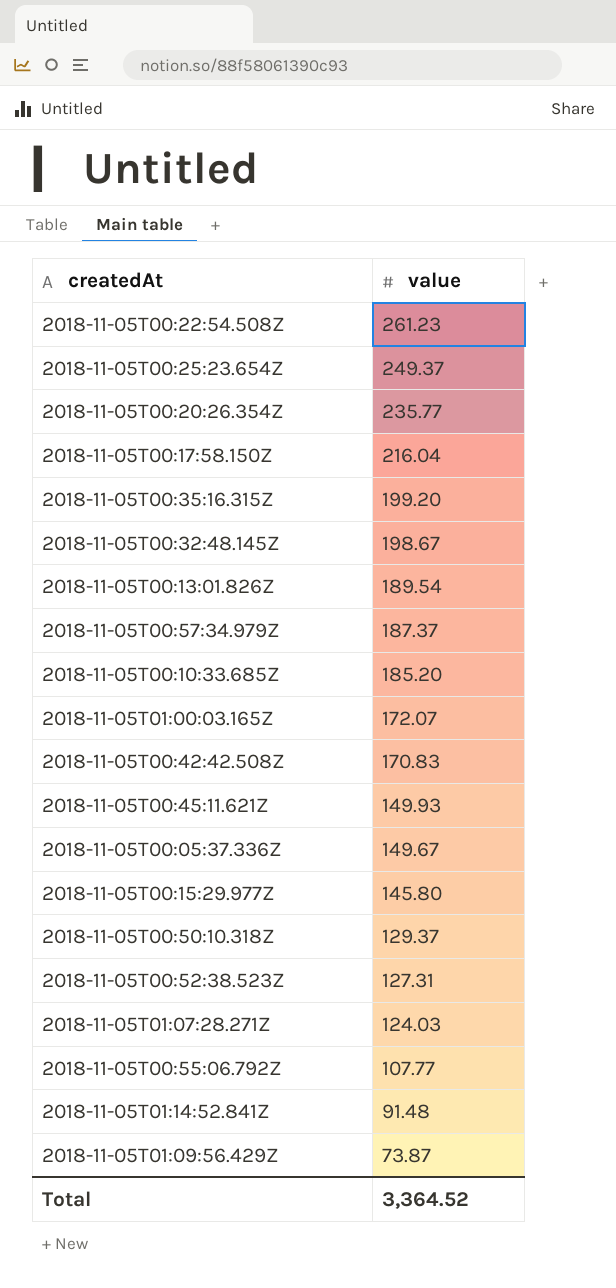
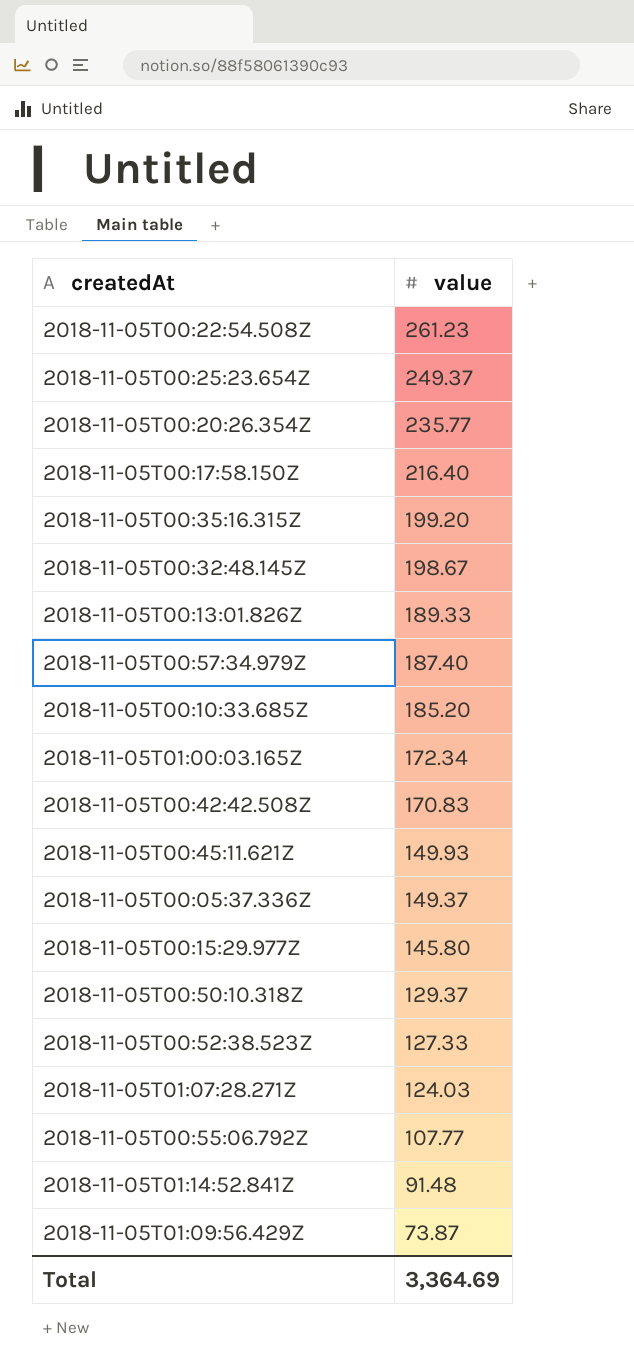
2018-11-05T00:17:58.150Z | value: 216.04 -> 216.40
2018-11-05T00:13:01.826Z | value: 189.54 -> 189.33
2018-11-05T00:57:34.979Z | value: 187.37 -> 187.40
2018-11-05T01:00:03.165Z | value: 172.07 -> 172.34
2018-11-05T00:05:37.336Z | value: 149.67 -> 149.37
2018-11-05T00:52:38.523Z | value: 127.31 -> 127.33
Total | value: 3,364.52 -> 3,364.69

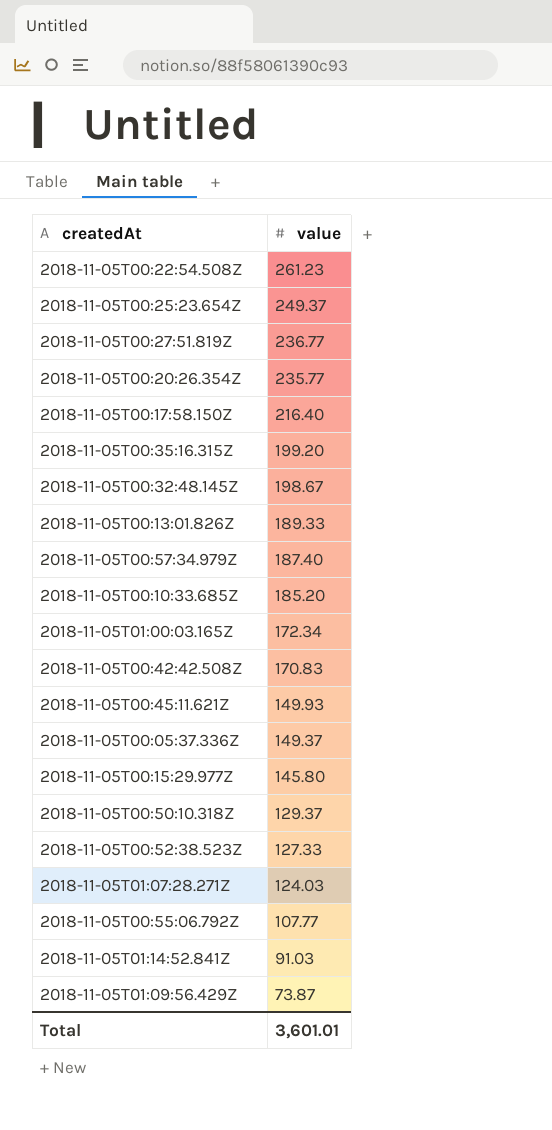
row 2018-11-05T00:27:51.819Z: none -> 236.77
2018-11-05T01:14:52.841Z | value: 91.48 -> 91.03
Total | value: 3,364.69 -> 3,601.01

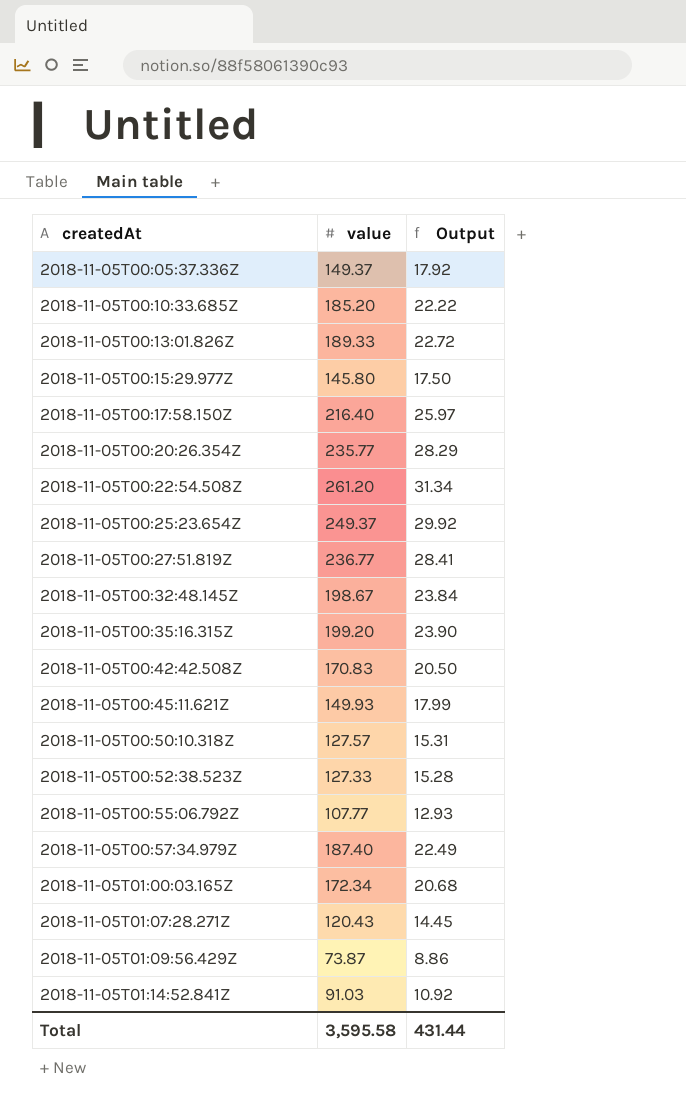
row order: value descending -> createdAt ascending
column Output | formula: none -> [value] * 0.12
2018-11-05T00:22:54.508Z | value: 261.23 -> 261.20
2018-11-05T00:50:10.318Z | value: 129.37 -> 127.57
2018-11-05T01:07:28.271Z | value: 124.03 -> 120.43
Total | value: 3,601.01 -> 3,595.58

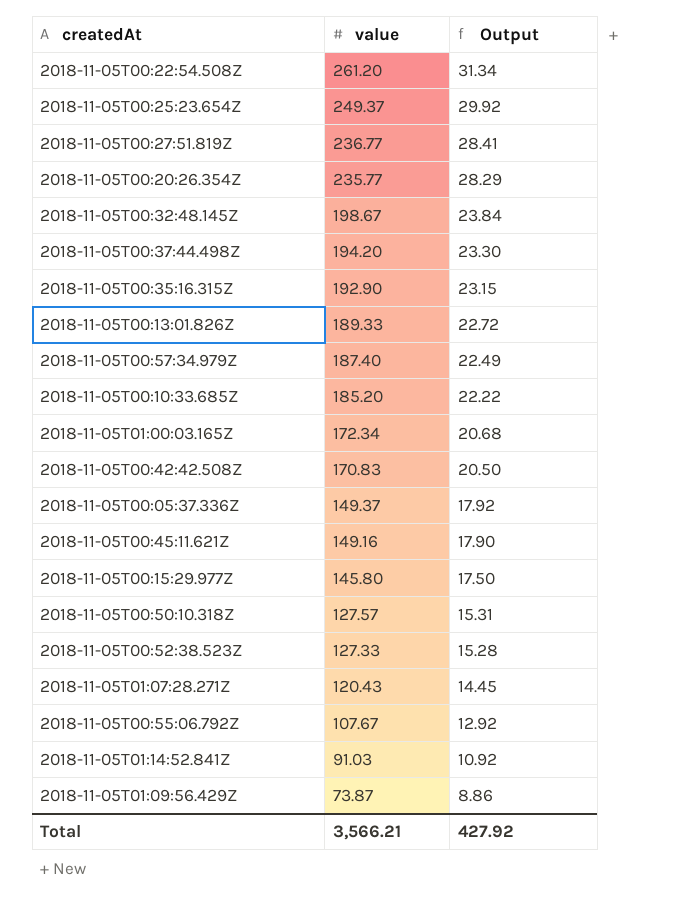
row order: createdAt ascending -> value descending
row 2018-11-05T00:17:58.150Z: 216.40 | 25.97 -> none
row 2018-11-05T00:37:44.498Z: none -> 194.20 | 23.30
2018-11-05T00:35:16.315Z | value: 199.20 -> 192.90
2018-11-05T00:35:16.315Z | Output: 23.90 -> 23.15
2018-11-05T00:45:11.621Z | value: 149.93 -> 149.16
2018-11-05T00:45:11.621Z | Output: 17.99 -> 17.90
2018-11-05T00:55:06.792Z | value: 107.77 -> 107.67
2018-11-05T00:55:06.792Z | Output: 12.93 -> 12.92
Total | value: 3,595.58 -> 3,566.21
Total | Output: 431.44 -> 427.92

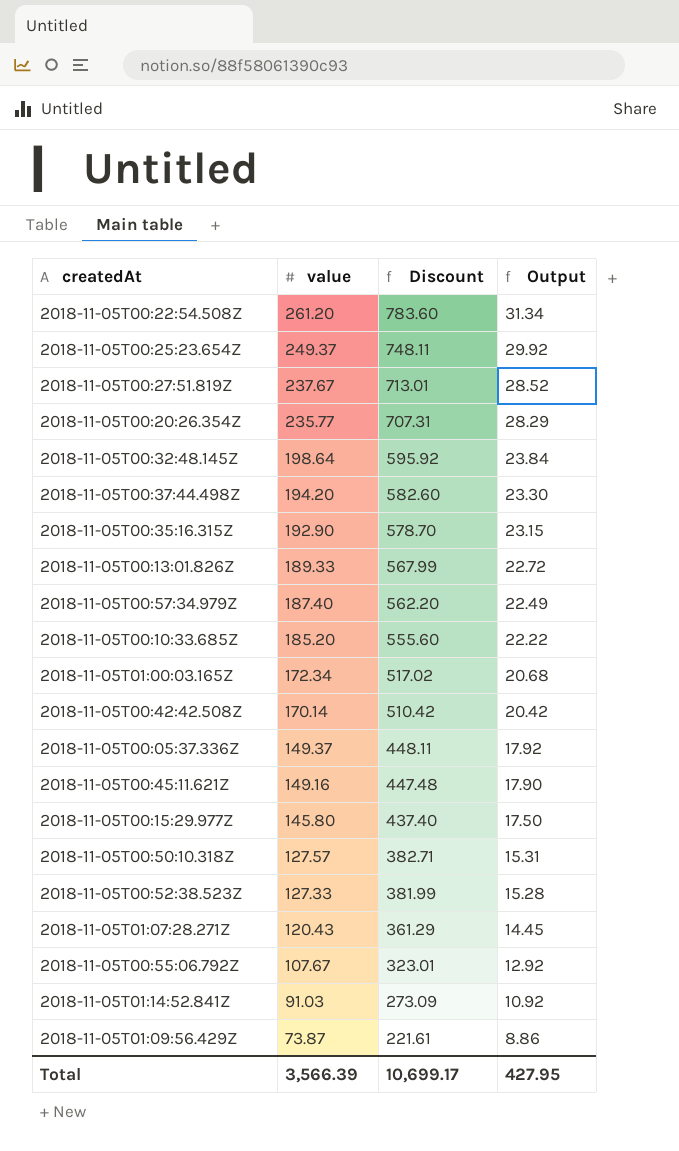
column Discount | formula: none -> [value] * 3
2018-11-05T00:27:51.819Z | value: 236.77 -> 237.67
2018-11-05T00:27:51.819Z | Output: 28.41 -> 28.52
2018-11-05T00:32:48.145Z | value: 198.67 -> 198.64
2018-11-05T00:42:42.508Z | value: 170.83 -> 170.14
2018-11-05T00:42:42.508Z | Output: 20.50 -> 20.42
Total | value: 3,566.21 -> 3,566.39
Total | Output: 427.92 -> 427.95

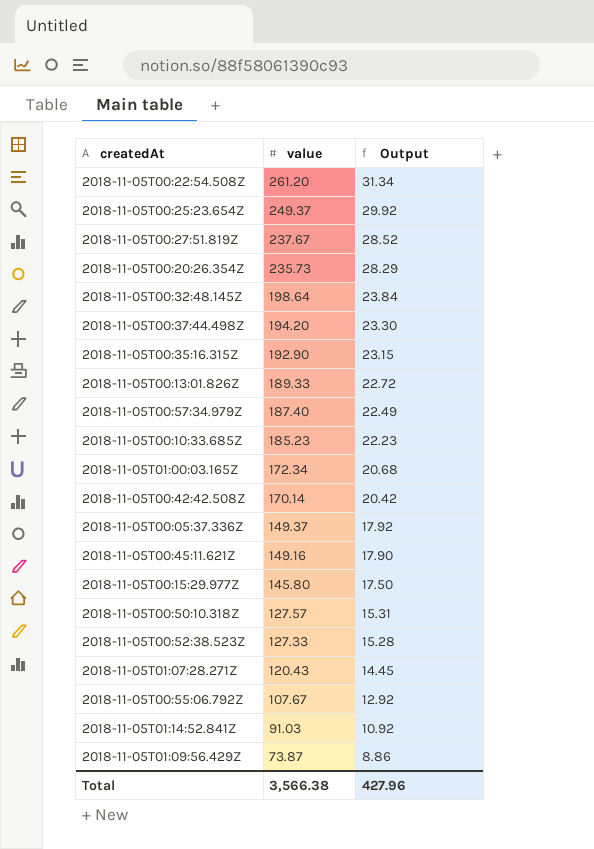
column Discount | formula: [value] * 3 -> none
2018-11-05T00:20:26.354Z | value: 235.77 -> 235.73
2018-11-05T00:10:33.685Z | value: 185.20 -> 185.23
2018-11-05T00:10:33.685Z | Output: 22.22 -> 22.23
Total | value: 3,566.39 -> 3,566.38
Total | Output: 427.95 -> 427.96

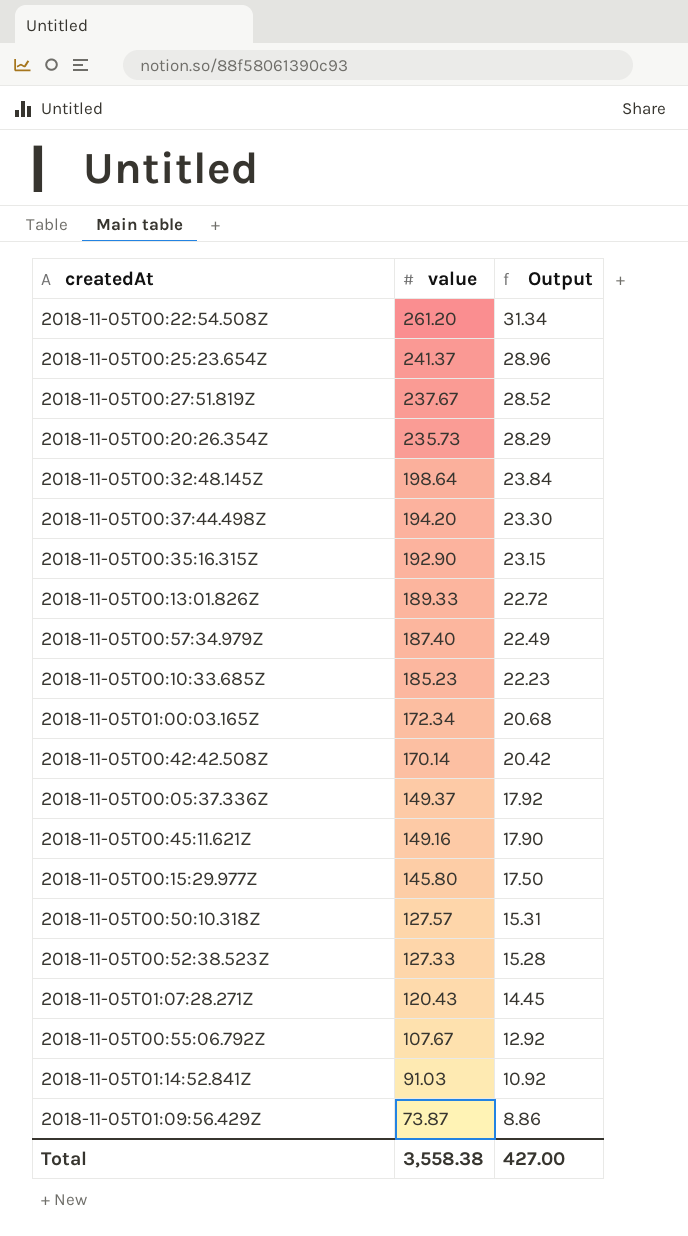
2018-11-05T00:25:23.654Z | value: 249.37 -> 241.37
2018-11-05T00:25:23.654Z | Output: 29.92 -> 28.96
Total | value: 3,566.38 -> 3,558.38
Total | Output: 427.96 -> 427.00

